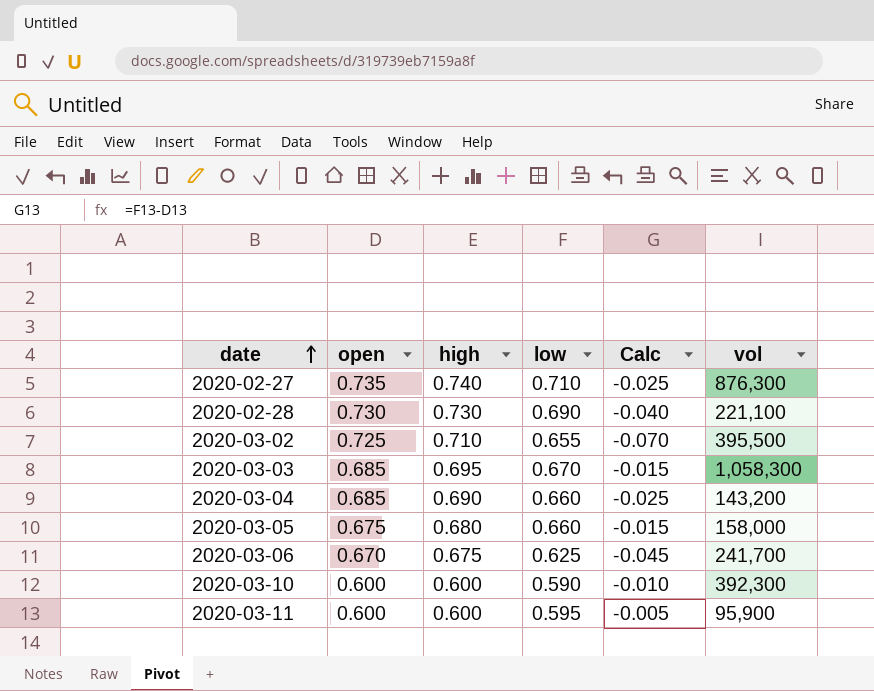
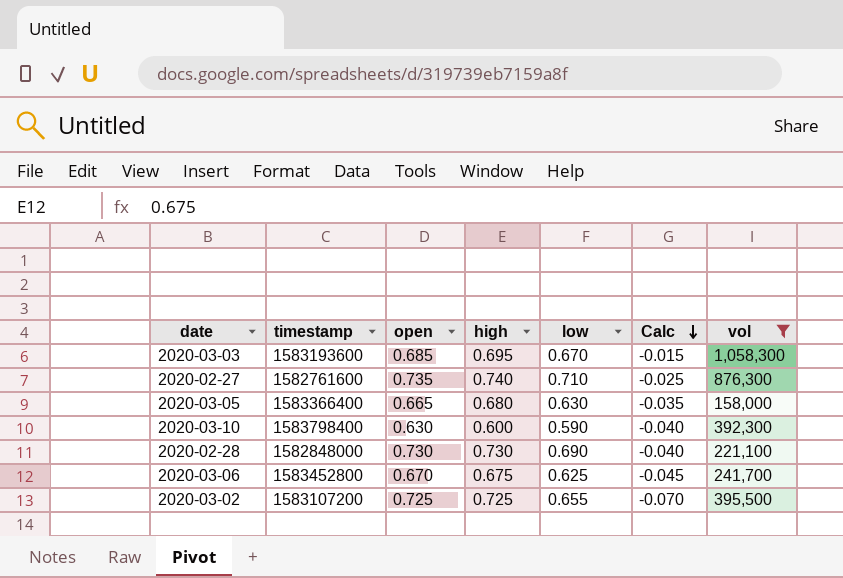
filter: none -> vol >= 158,000
row order: date ascending -> Calc descending
column timestamp | position: none -> 2
2020-03-05 | open: 0.675 -> 0.665
2020-03-05 | low: 0.660 -> 0.630
2020-03-05 | Calc: -0.015 -> -0.035
2020-03-10 | open: 0.600 -> 0.630
2020-03-10 | Calc: -0.010 -> -0.040
2020-03-02 | high: 0.710 -> 0.725

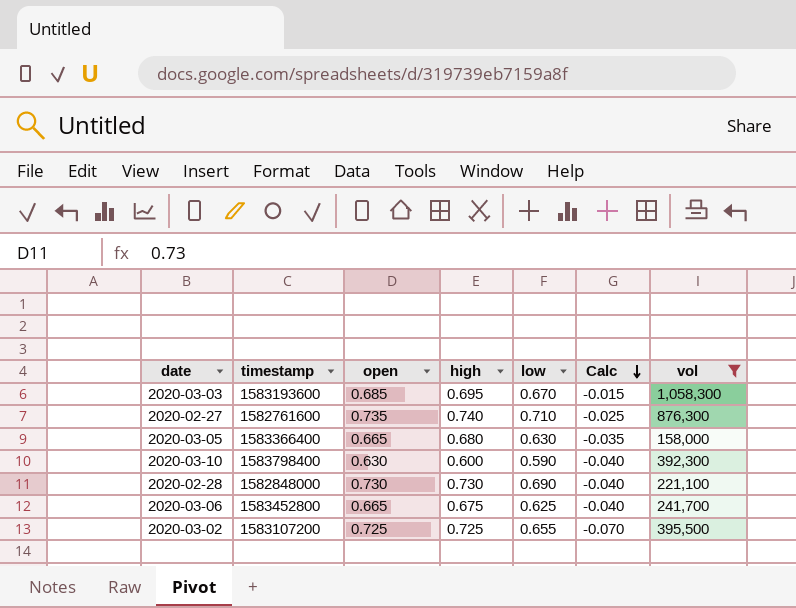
2020-03-06 | open: 0.670 -> 0.665
2020-03-06 | Calc: -0.045 -> -0.040

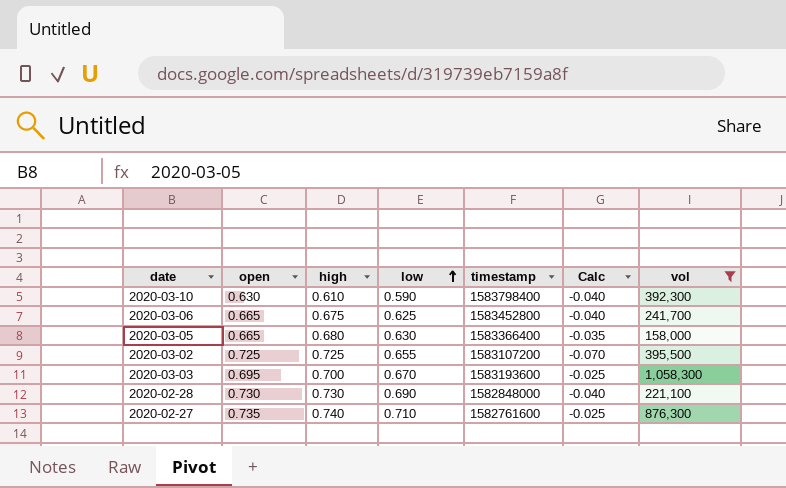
row order: Calc descending -> low ascending
column timestamp | position: 2 -> 5
2020-03-10 | high: 0.600 -> 0.610
2020-03-03 | open: 0.685 -> 0.695
2020-03-03 | high: 0.695 -> 0.700
2020-03-03 | Calc: -0.015 -> -0.025

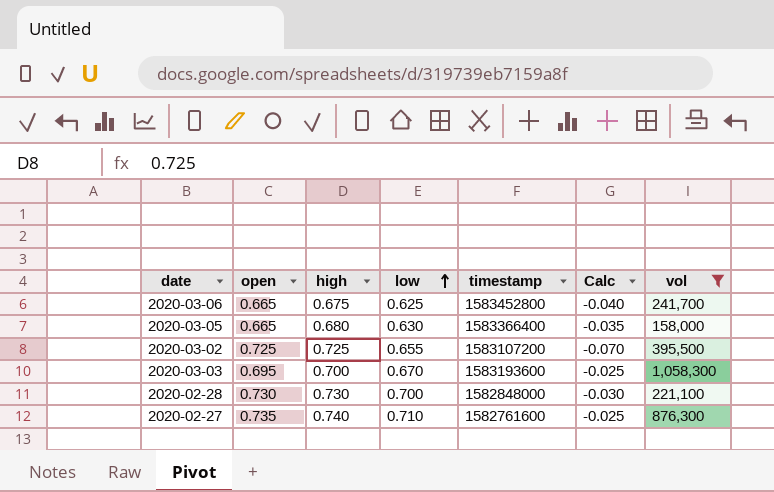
row 2020-03-10: 0.630 | 0.610 | 0.590 | 1583798400 | -0.040 | 392,300 -> none
2020-02-28 | low: 0.690 -> 0.700
2020-02-28 | Calc: -0.040 -> -0.030

